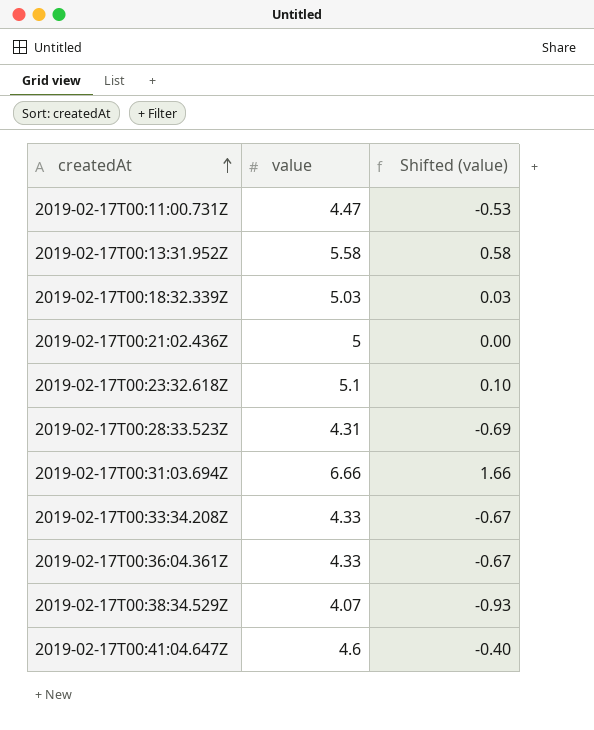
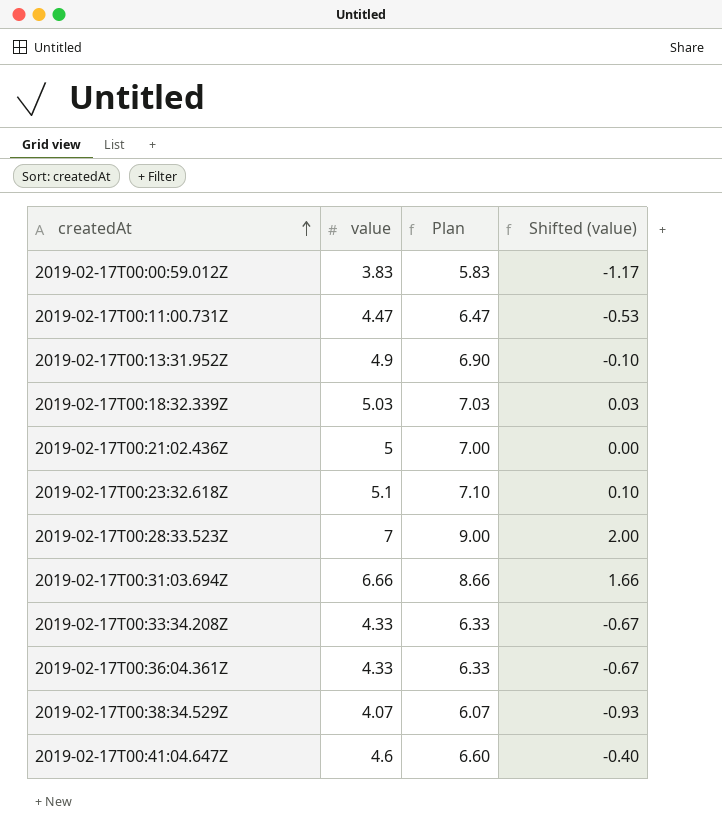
column Plan | formula: none -> [value] + 2
row 2019-02-17T00:00:59.012Z: none -> 3.83 | 5.83 | -1.17
2019-02-17T00:13:31.952Z | value: 5.58 -> 4.9
2019-02-17T00:13:31.952Z | Shifted (value): 0.58 -> -0.10
2019-02-17T00:28:33.523Z | value: 4.31 -> 7
2019-02-17T00:28:33.523Z | Shifted (value): -0.69 -> 2.00

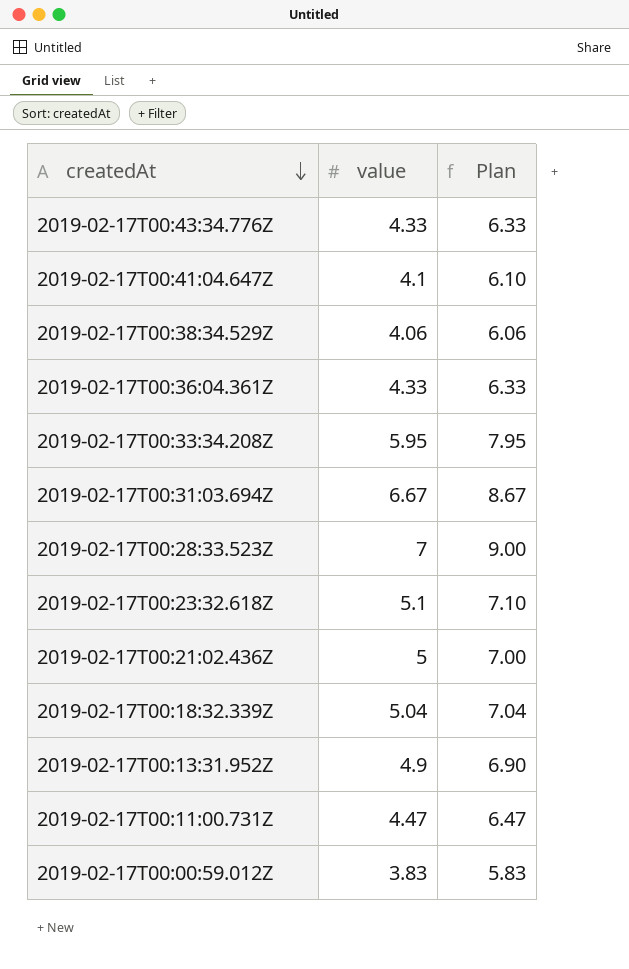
row order: createdAt ascending -> createdAt descending
column Shifted (value) | formula: [value] - 5 -> none
row 2019-02-17T00:43:34.776Z: none -> 4.33 | 6.33
2019-02-17T00:41:04.647Z | value: 4.6 -> 4.1
2019-02-17T00:41:04.647Z | Plan: 6.60 -> 6.10
2019-02-17T00:38:34.529Z | value: 4.07 -> 4.06
2019-02-17T00:38:34.529Z | Plan: 6.07 -> 6.06
2019-02-17T00:33:34.208Z | value: 4.33 -> 5.95
2019-02-17T00:33:34.208Z | Plan: 6.33 -> 7.95
2019-02-17T00:31:03.694Z | value: 6.66 -> 6.67
2019-02-17T00:31:03.694Z | Plan: 8.66 -> 8.67
2019-02-17T00:18:32.339Z | value: 5.03 -> 5.04
2019-02-17T00:18:32.339Z | Plan: 7.03 -> 7.04

